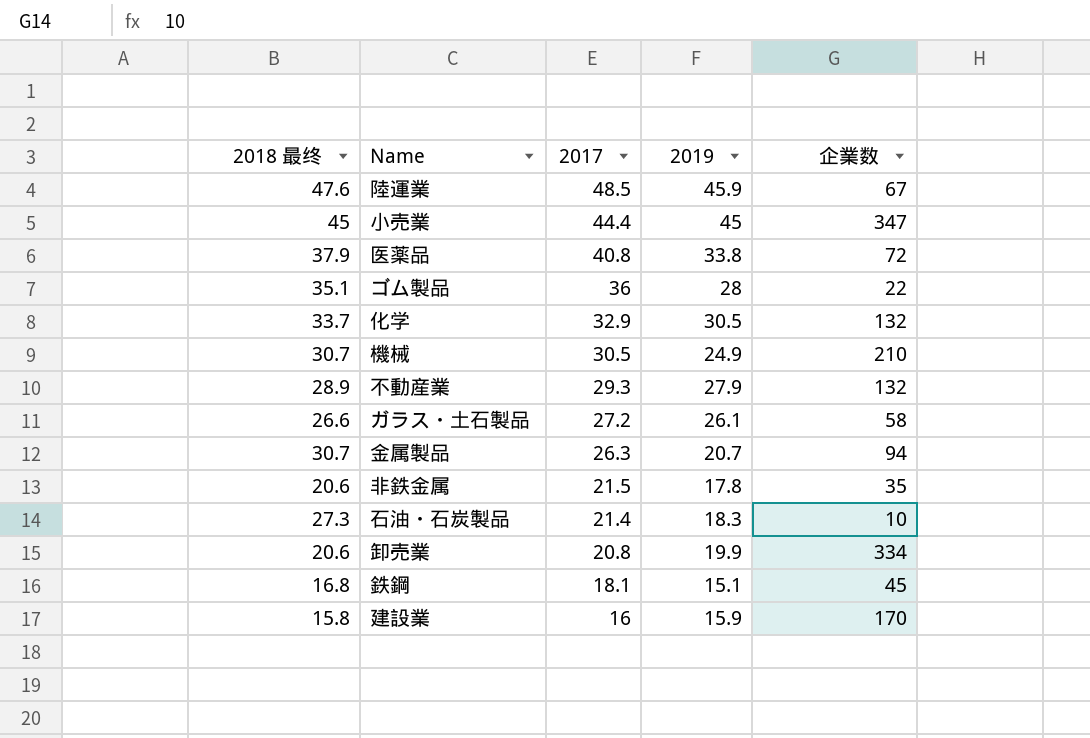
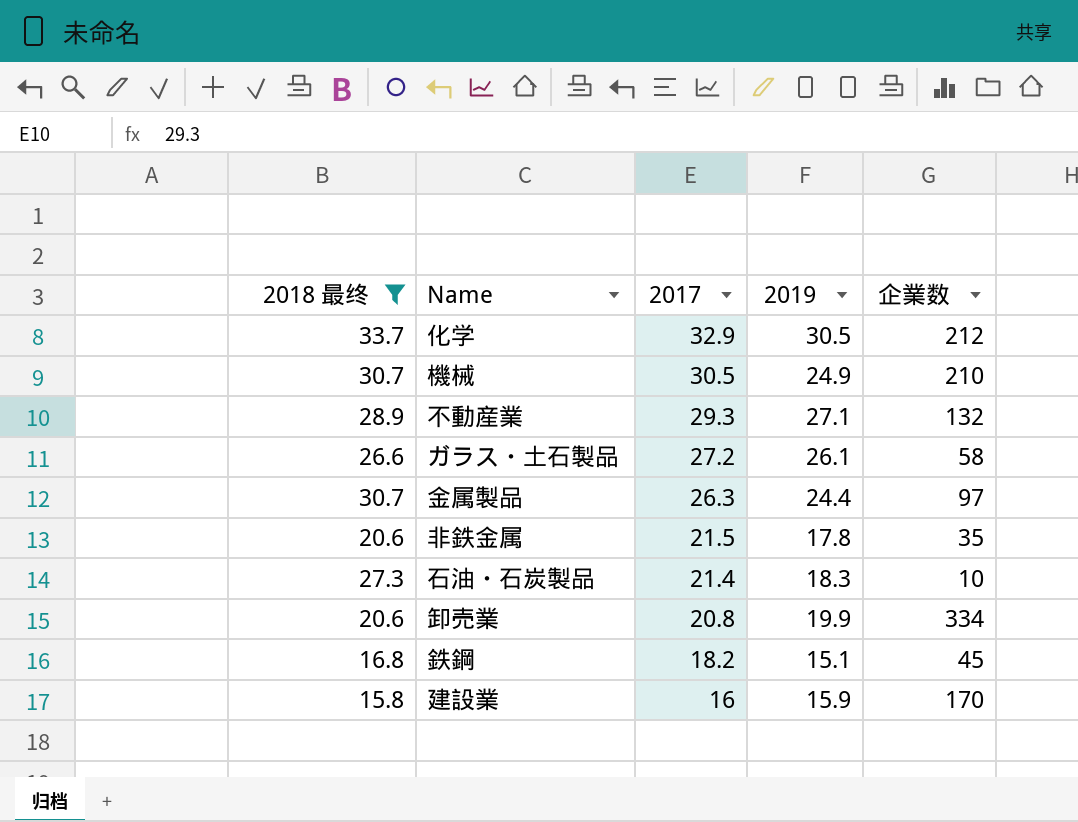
filter: none -> 2018 最终 <= 33.7
化学 | 企業数: 132 -> 212
不動産業 | 2019: 27.9 -> 27.1
金属製品 | 2019: 20.7 -> 24.4
金属製品 | 企業数: 94 -> 97
鉄鋼 | 2017: 18.1 -> 18.2

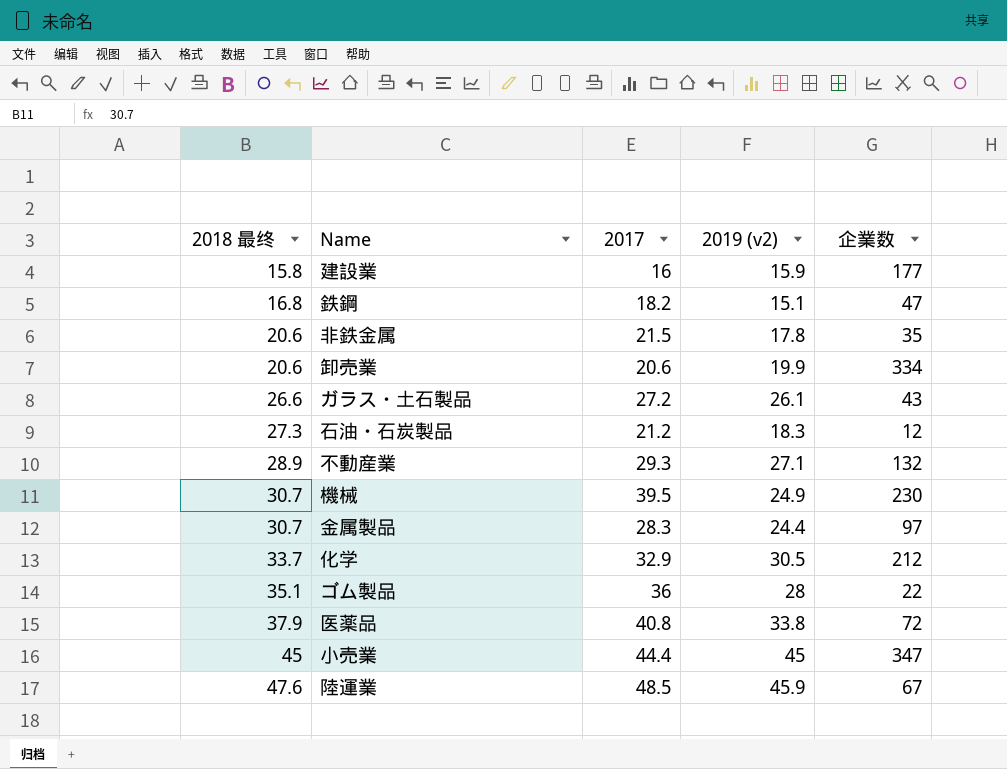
filter: 2018 最终 <= 33.7 -> none
row order: 2017 descending -> 2018 最终 ascending
column name: 2019 -> 2019 (v2)
建設業 | 企業数: 170 -> 177
鉄鋼 | 企業数: 45 -> 47
卸売業 | 2017: 20.8 -> 20.6
ガラス・土石製品 | 企業数: 58 -> 43
石油・石炭製品 | 2017: 21.4 -> 21.2
石油・石炭製品 | 企業数: 10 -> 12
機械 | 2017: 30.5 -> 39.5
機械 | 企業数: 210 -> 230
金属製品 | 2017: 26.3 -> 28.3

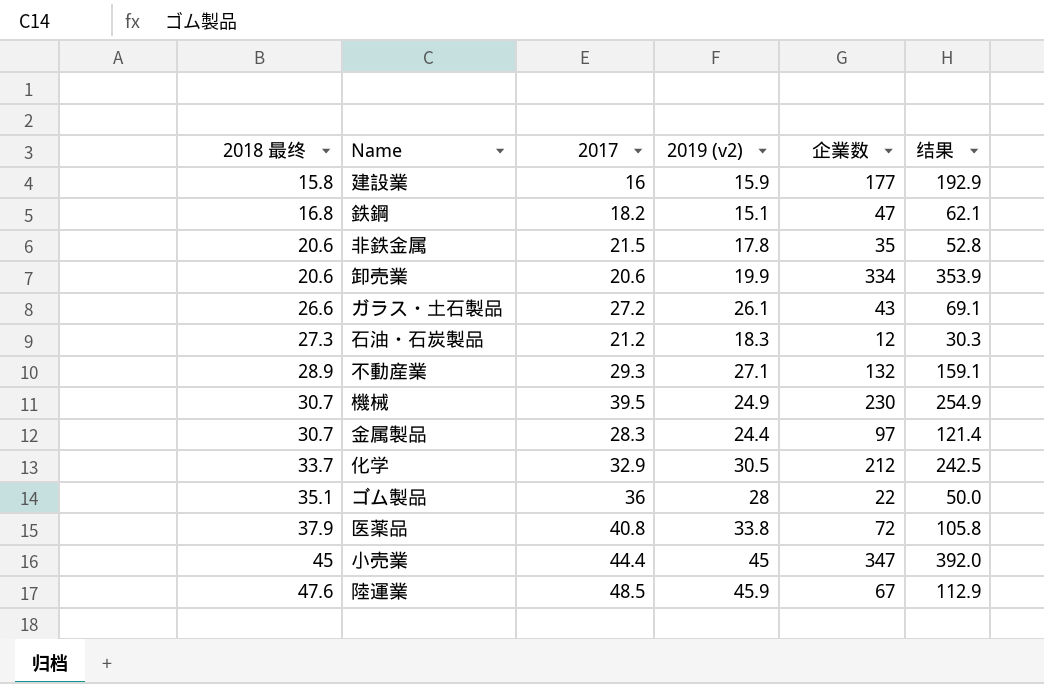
column 结果 | formula: none -> [2019 (v2)] + [企業数]

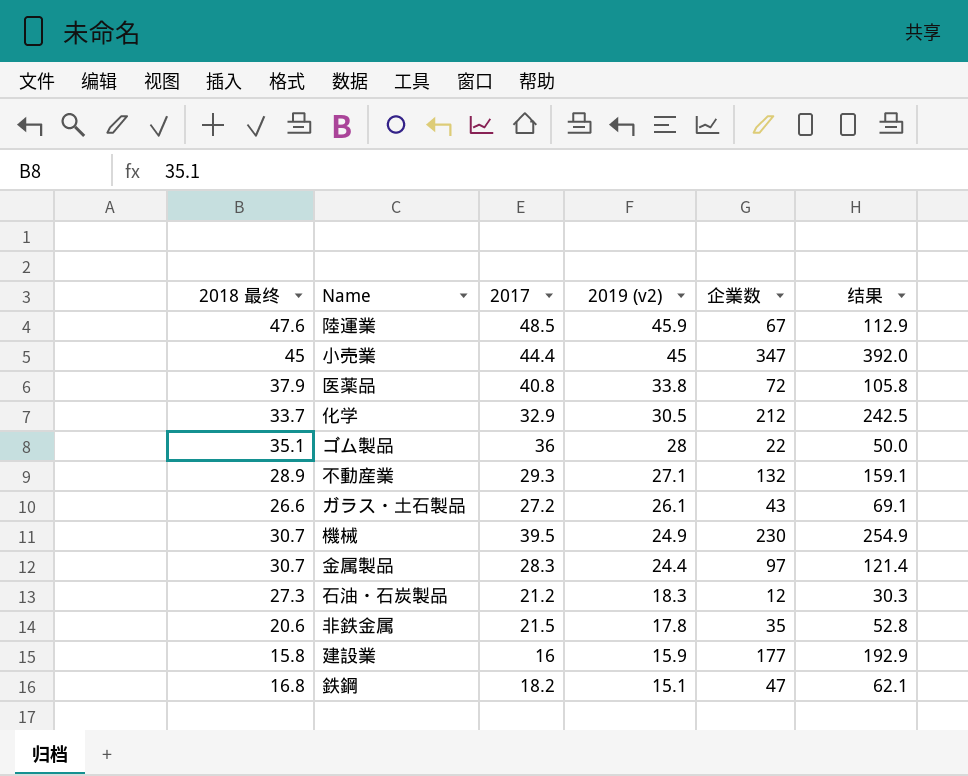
row order: 2018 最终 ascending -> 2019 (v2) descending
row 卸売業: 20.6 | 20.6 | 19.9 | 334 | 353.9 -> none

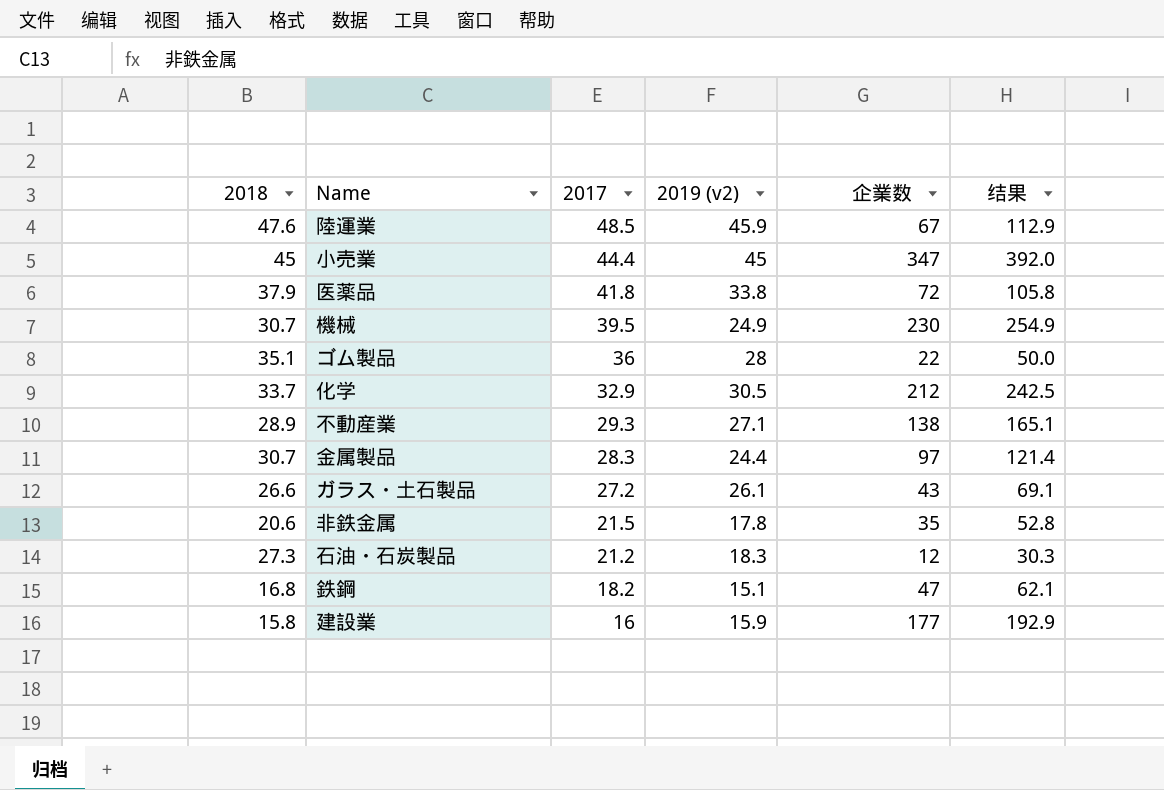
row order: 2019 (v2) descending -> 2017 descending
column name: 2018 最终 -> 2018
医薬品 | 2017: 40.8 -> 41.8
不動産業 | 企業数: 132 -> 138
不動産業 | 结果: 159.1 -> 165.1

